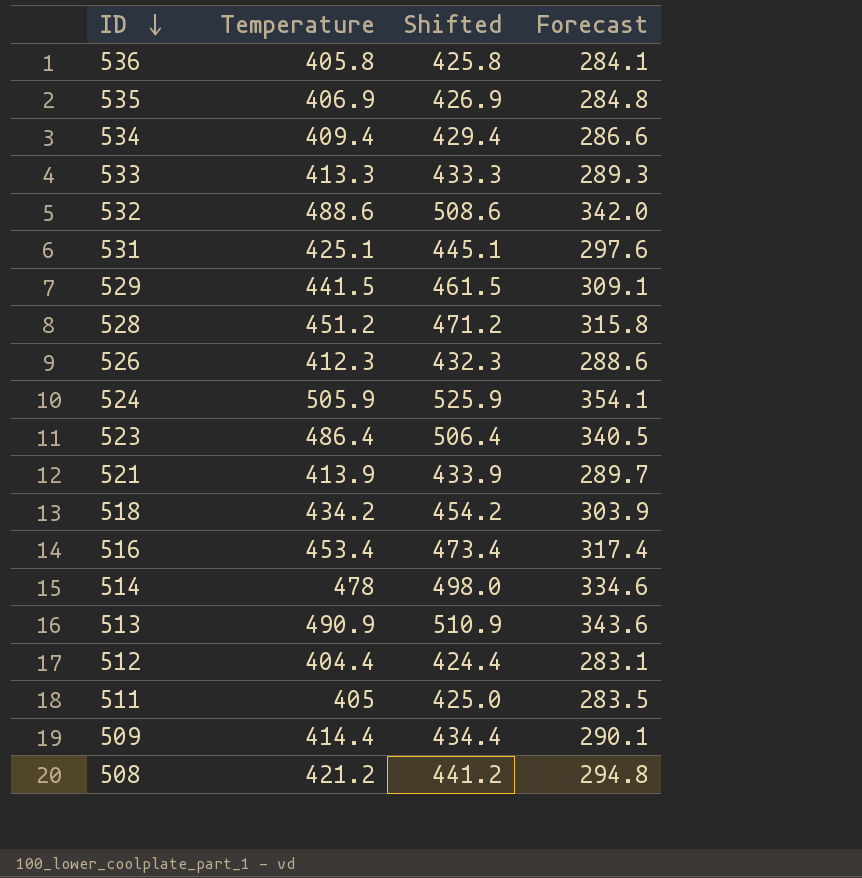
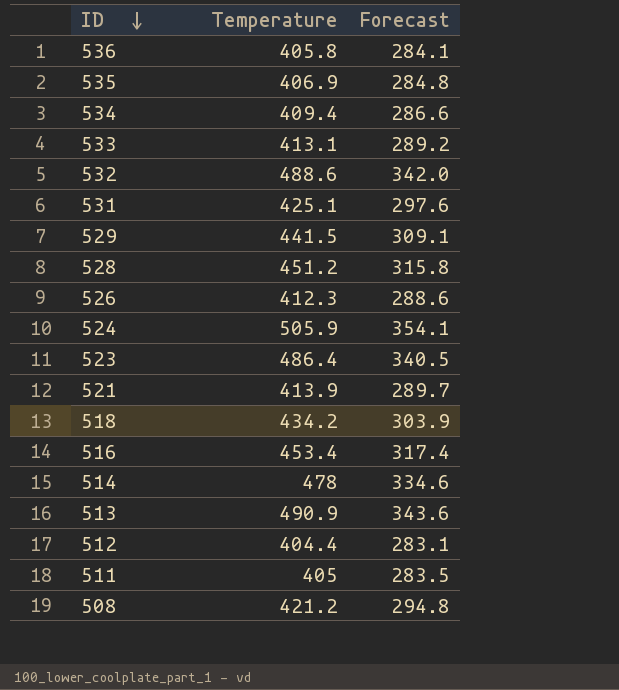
column Shifted | formula: [Temperature] + 20 -> none
row 509: 414.4 | 434.4 | 290.1 -> none
533 | Temperature: 413.3 -> 413.1
533 | Forecast: 289.3 -> 289.2

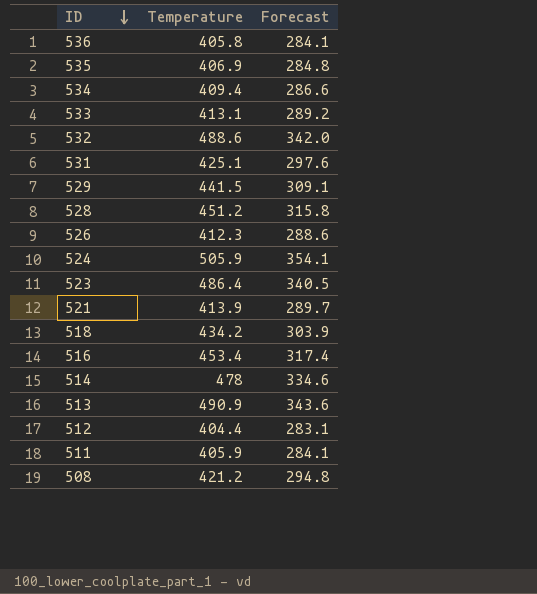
511 | Temperature: 405 -> 405.9
511 | Forecast: 283.5 -> 284.1

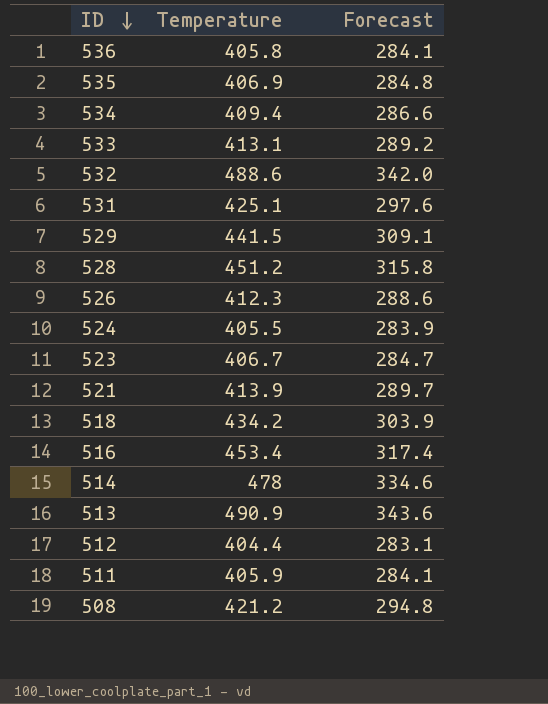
524 | Temperature: 505.9 -> 405.5
524 | Forecast: 354.1 -> 283.9
523 | Temperature: 486.4 -> 406.7
523 | Forecast: 340.5 -> 284.7

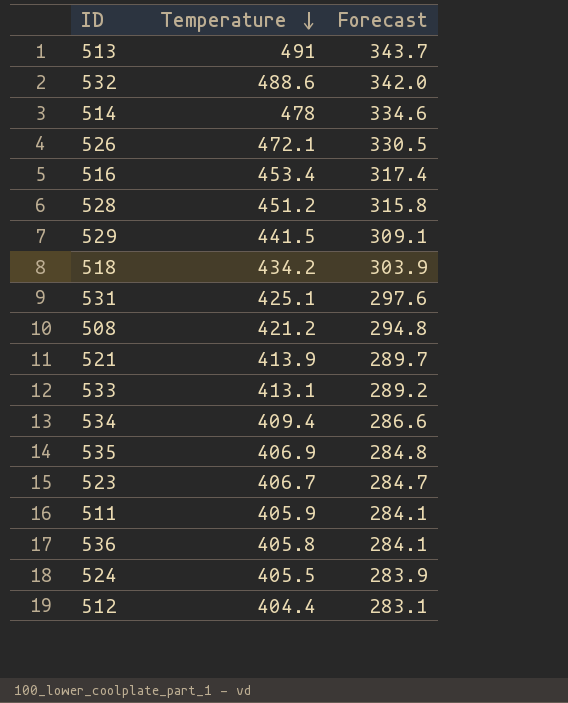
row order: ID descending -> Temperature descending
513 | Temperature: 490.9 -> 491
513 | Forecast: 343.6 -> 343.7
526 | Temperature: 412.3 -> 472.1
526 | Forecast: 288.6 -> 330.5

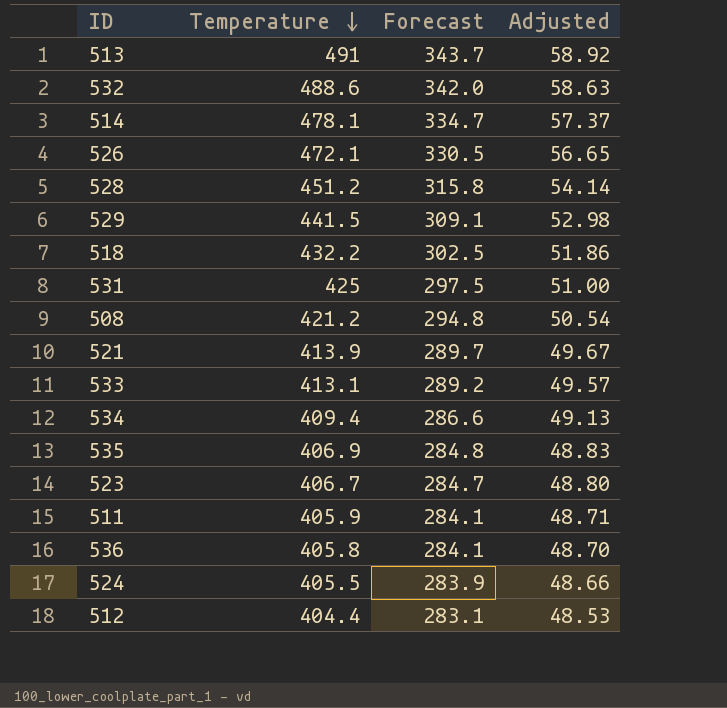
column Adjusted | formula: none -> [Temperature] * 0.12
row 516: 453.4 | 317.4 -> none
514 | Temperature: 478 -> 478.1
514 | Forecast: 334.6 -> 334.7
518 | Temperature: 434.2 -> 432.2
518 | Forecast: 303.9 -> 302.5
531 | Temperature: 425.1 -> 425
531 | Forecast: 297.6 -> 297.5

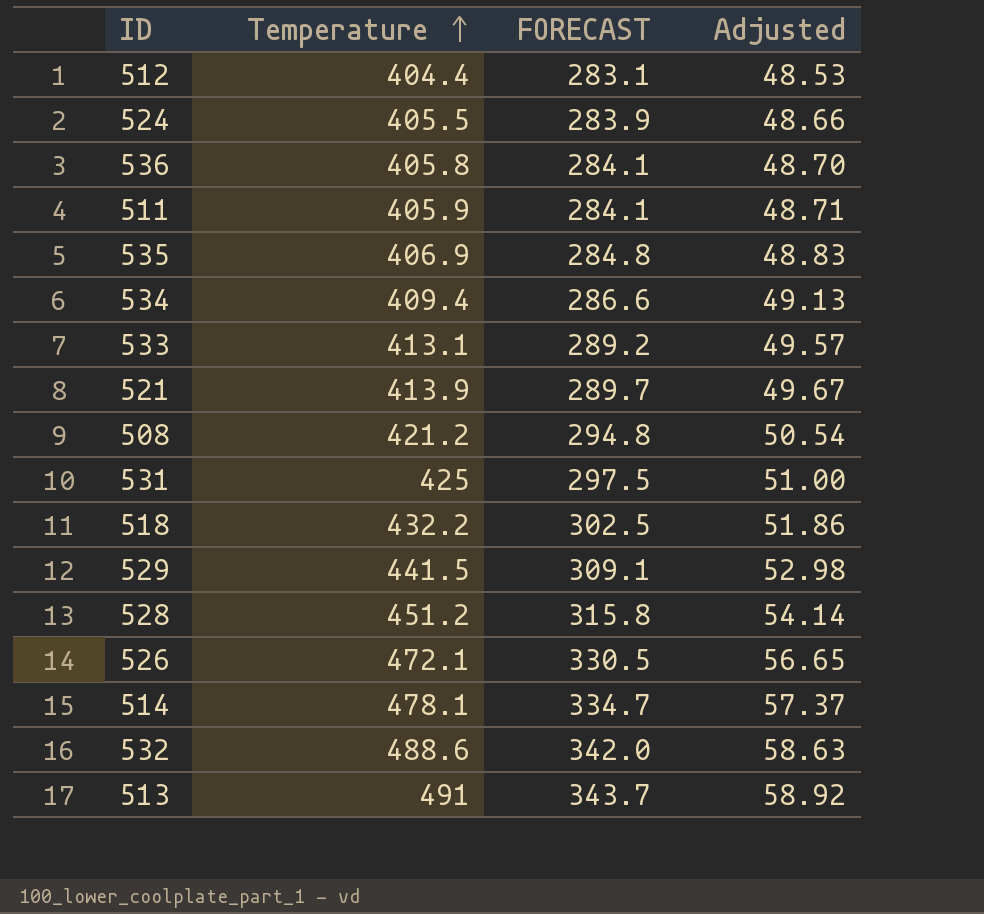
row order: Temperature descending -> Temperature ascending
column name: Forecast -> FORECAST
row 523: 406.7 | 284.7 | 48.80 -> none

